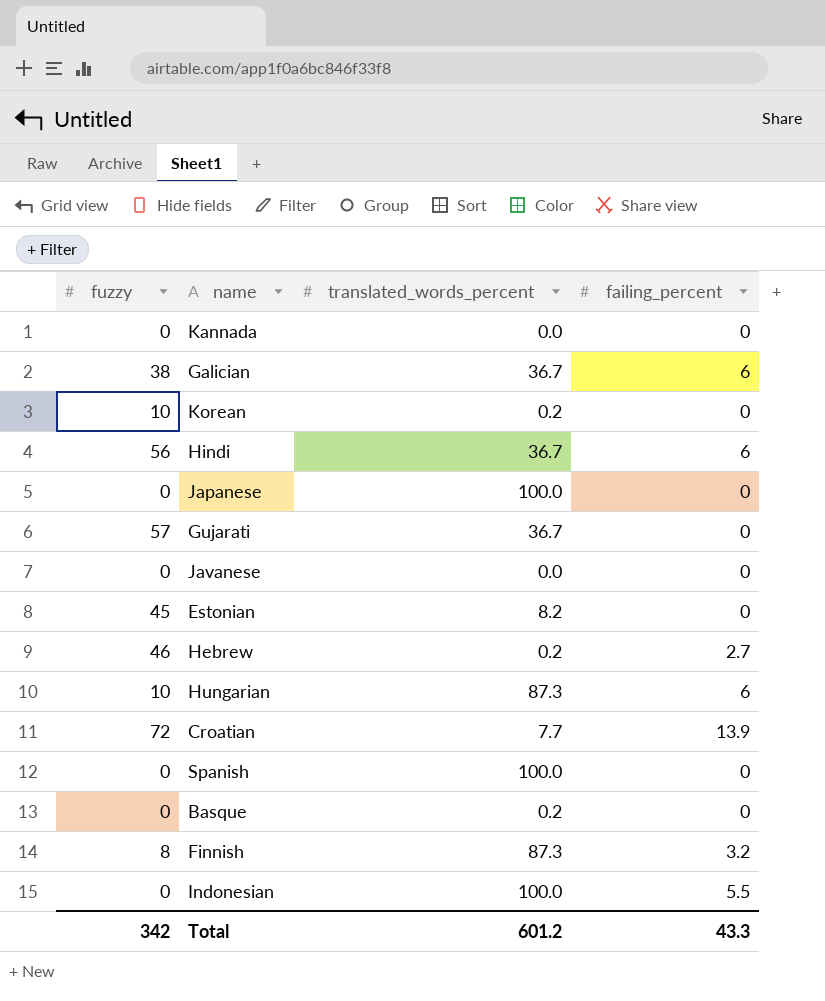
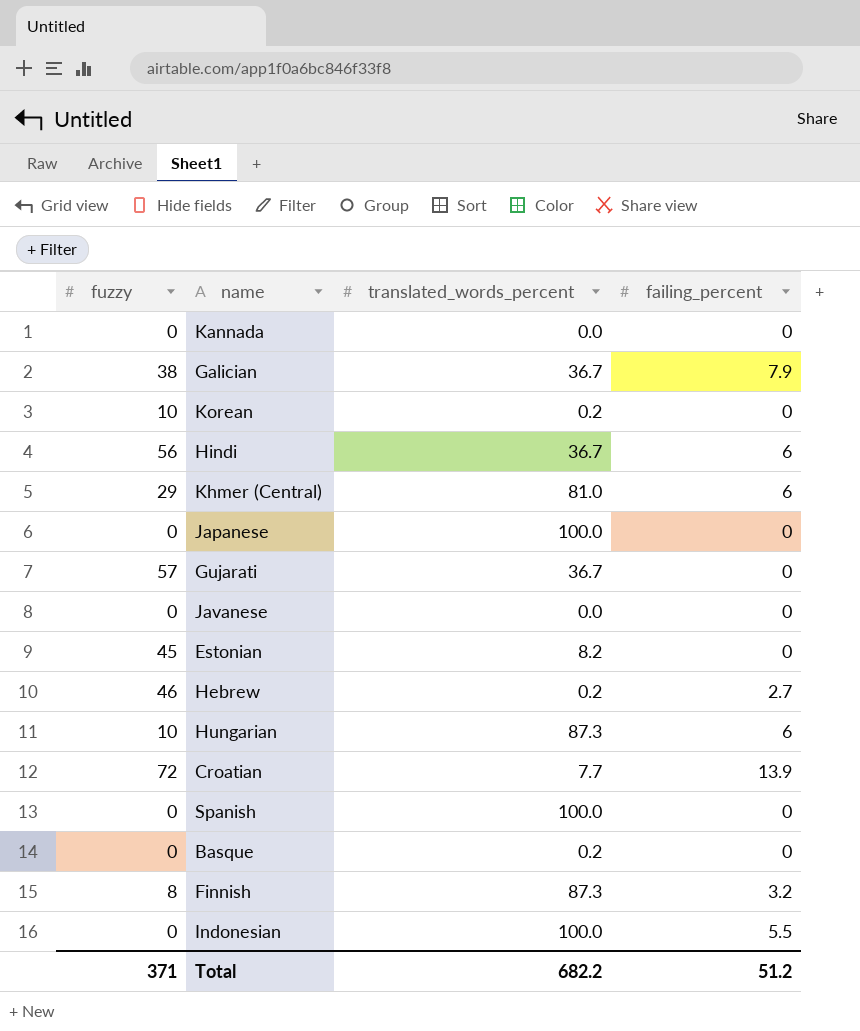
Galician | failing_percent: 6 -> 7.9
row Khmer (Central): none -> 29 | 81.0 | 6
Total | fuzzy: 342 -> 371
Total | translated_words_percent: 601.2 -> 682.2
Total | failing_percent: 43.3 -> 51.2

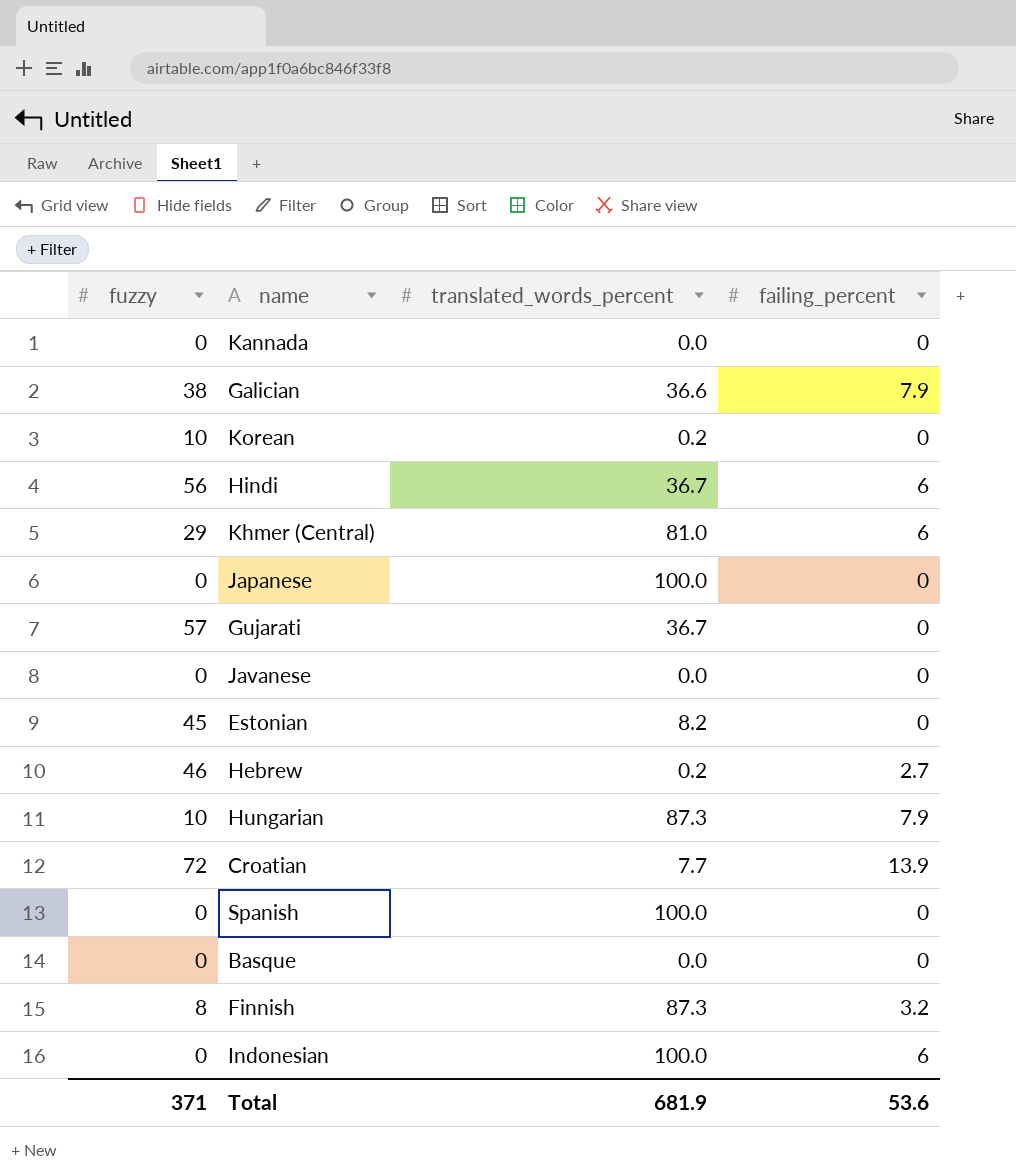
Galician | translated_words_percent: 36.7 -> 36.6
Hungarian | failing_percent: 6 -> 7.9
Basque | translated_words_percent: 0.2 -> 0.0
Indonesian | failing_percent: 5.5 -> 6
Total | translated_words_percent: 682.2 -> 681.9
Total | failing_percent: 51.2 -> 53.6

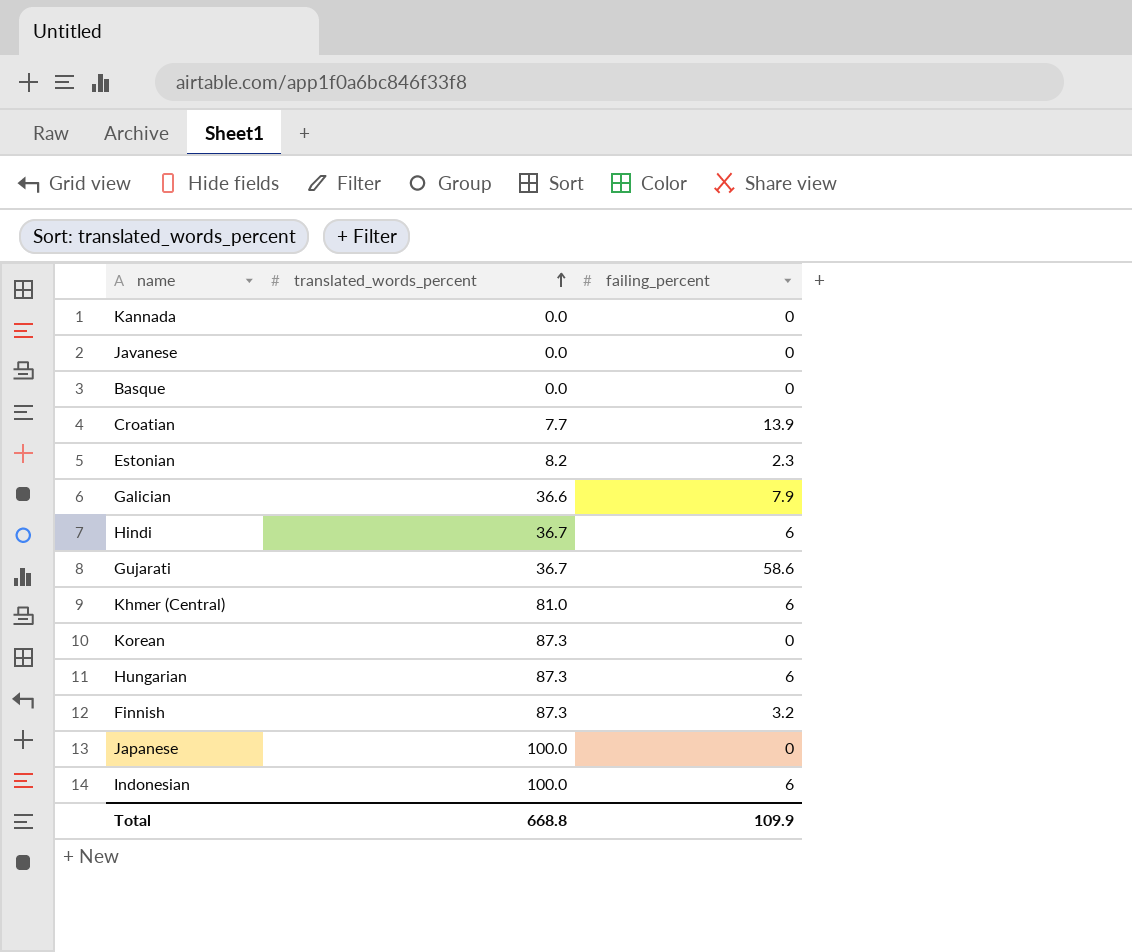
row order: none -> translated_words_percent ascending
column fuzzy | position: 1 -> none
row Hebrew: 46 | 0.2 | 2.7 -> none
row Spanish: 0 | 100.0 | 0 -> none
Estonian | failing_percent: 0 -> 2.3
Gujarati | failing_percent: 0 -> 58.6
Korean | translated_words_percent: 0.2 -> 87.3
Hungarian | failing_percent: 7.9 -> 6
Total | translated_words_percent: 681.9 -> 668.8
Total | failing_percent: 53.6 -> 109.9

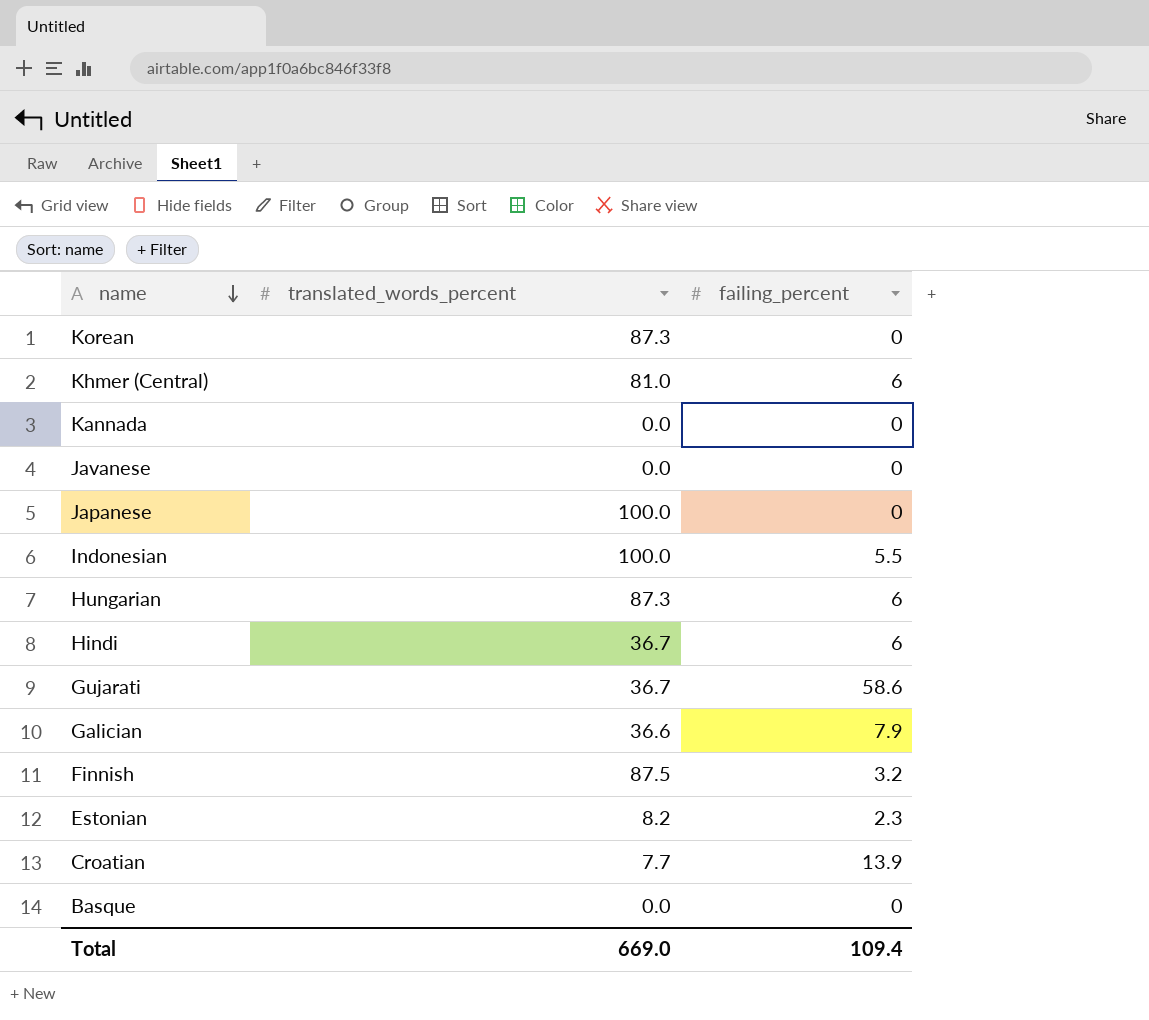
row order: translated_words_percent ascending -> name descending
Indonesian | failing_percent: 6 -> 5.5
Finnish | translated_words_percent: 87.3 -> 87.5
Total | translated_words_percent: 668.8 -> 669.0
Total | failing_percent: 109.9 -> 109.4

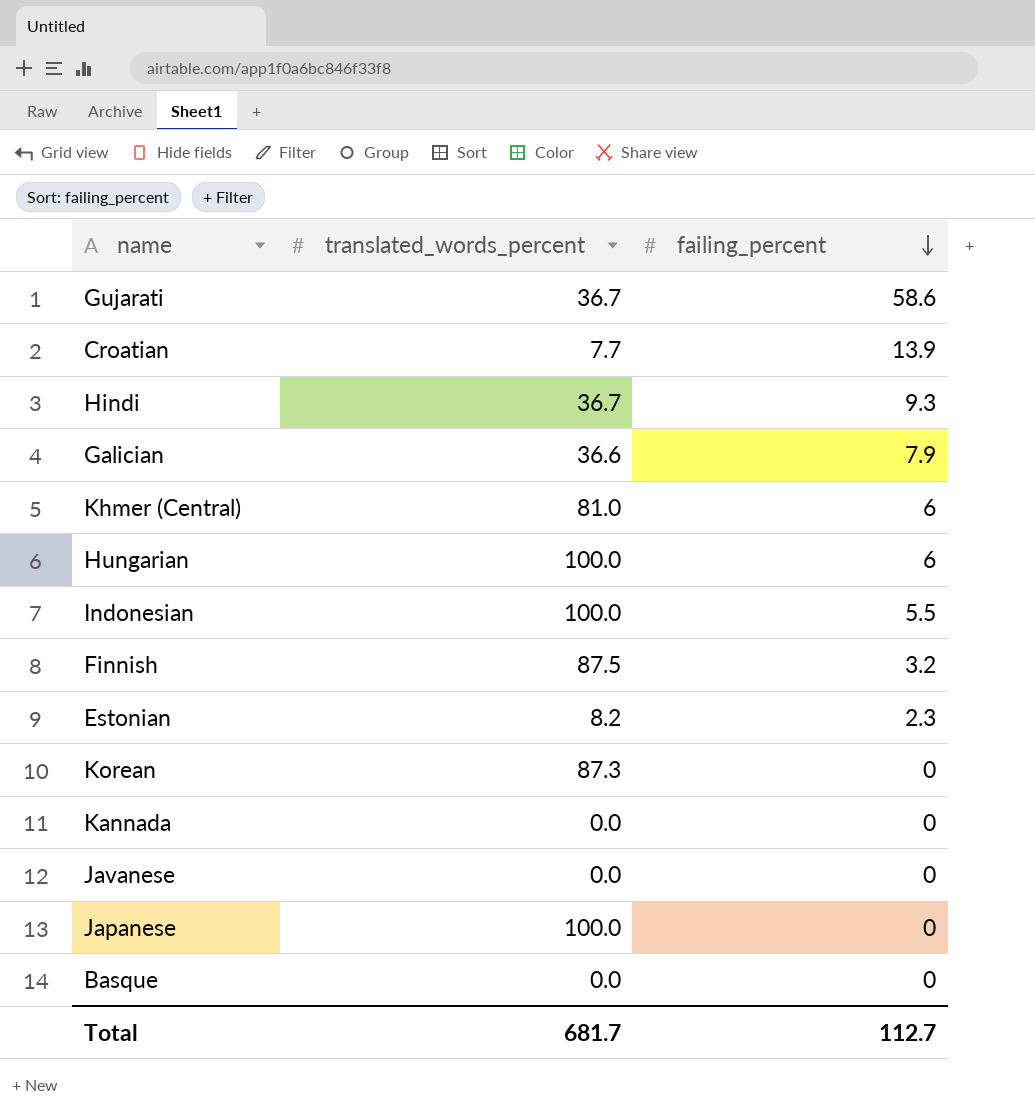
row order: name descending -> failing_percent descending
Hindi | failing_percent: 6 -> 9.3
Hungarian | translated_words_percent: 87.3 -> 100.0
Total | translated_words_percent: 669.0 -> 681.7
Total | failing_percent: 109.4 -> 112.7

